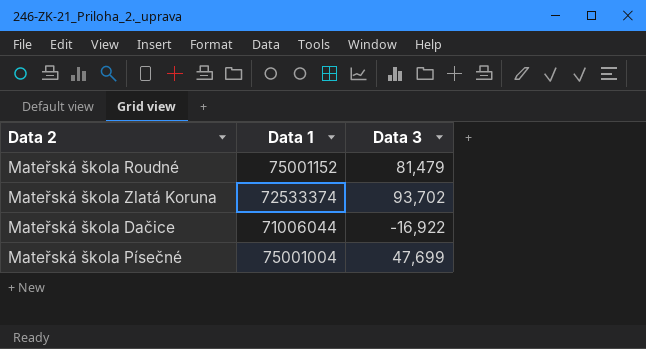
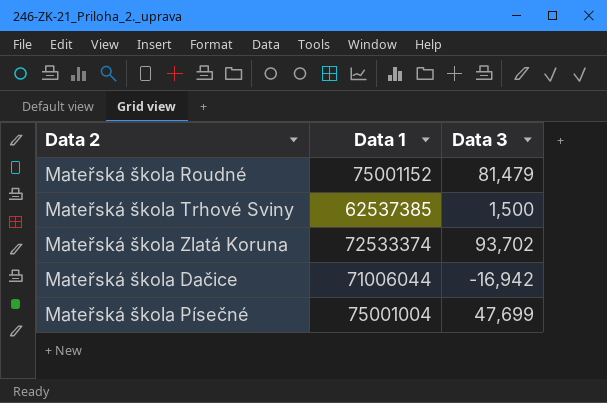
row Mateřská škola Trhové Sviny: none -> 62537385 | 1,500
Mateřská škola Dačice | Data 3: -16,922 -> -16,942

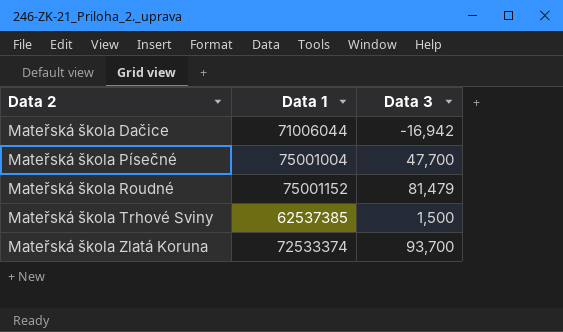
row order: none -> Data 2 ascending
Mateřská škola Písečné | Data 3: 47,699 -> 47,700
Mateřská škola Zlatá Koruna | Data 3: 93,702 -> 93,700

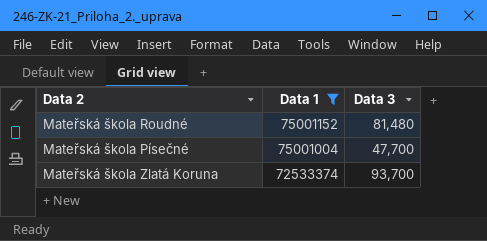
filter: none -> Data 1 >= 72533374
row order: Data 2 ascending -> Data 1 descending
Mateřská škola Roudné | Data 3: 81,479 -> 81,480

